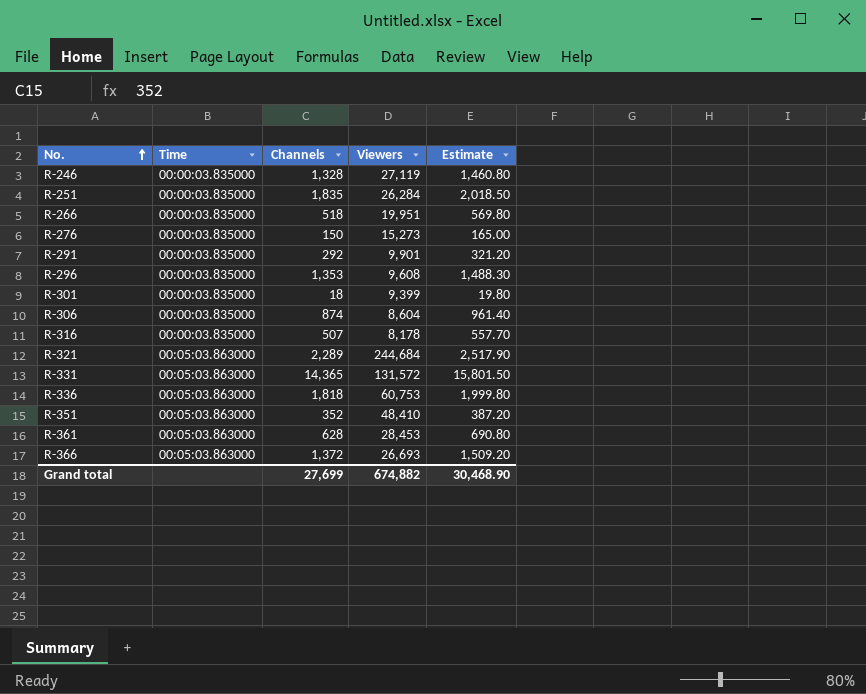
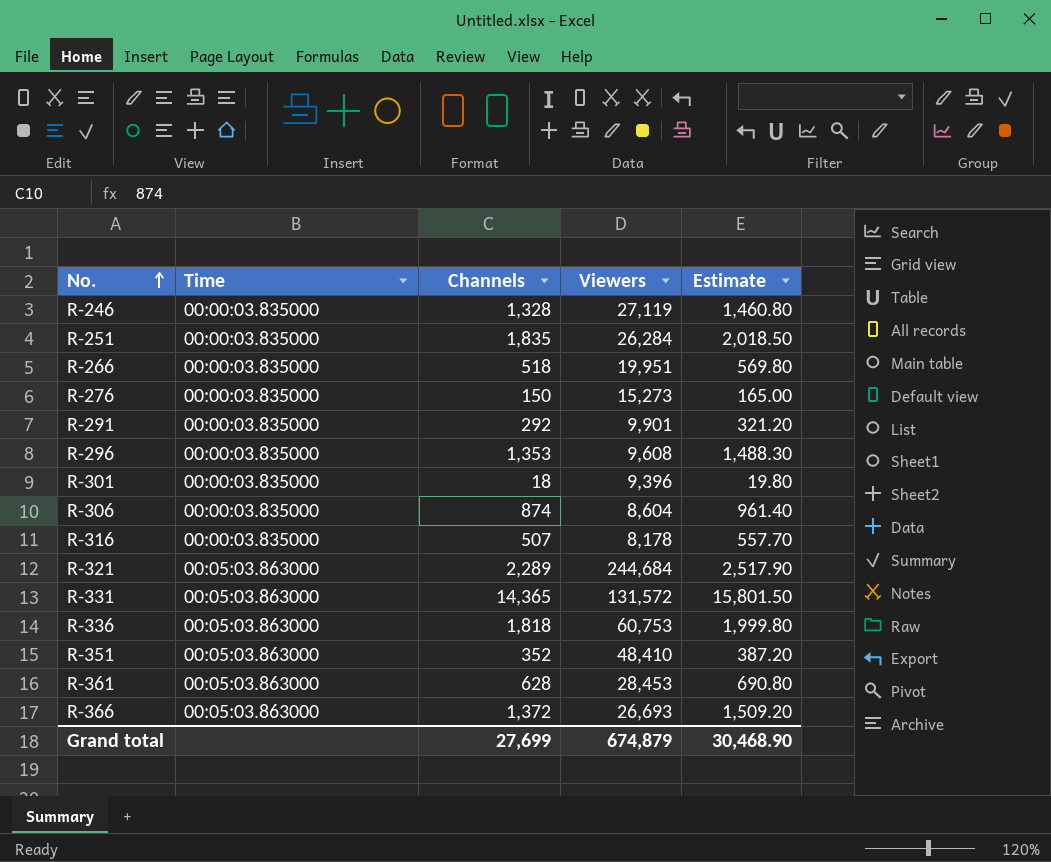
R-301 | Viewers: 9,399 -> 9,396
Grand total | Viewers: 674,882 -> 674,879

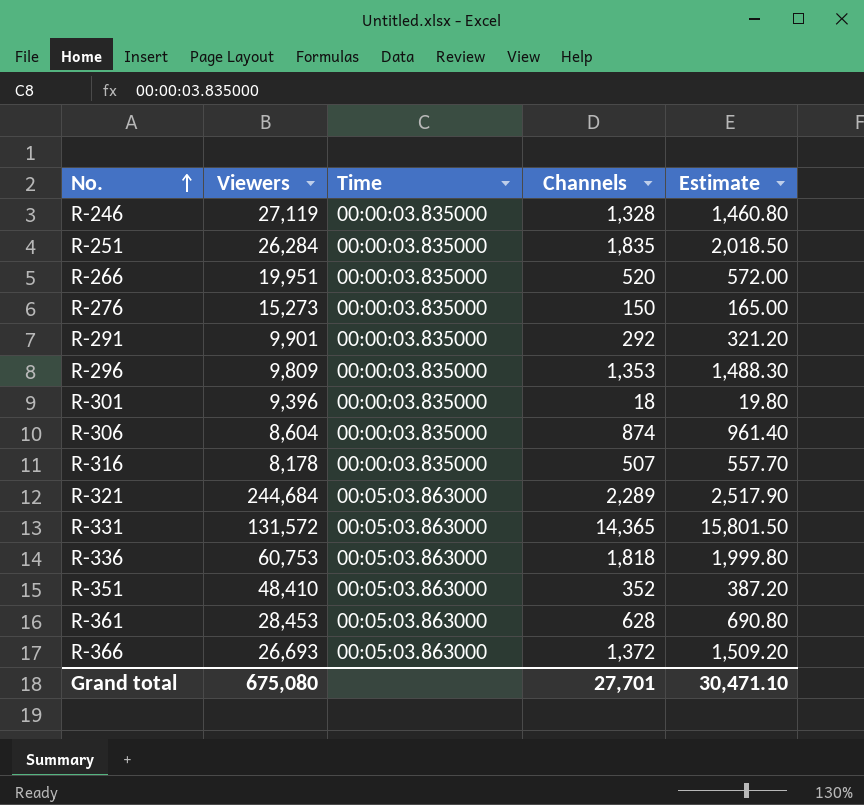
column Viewers | position: 4 -> 2
R-266 | Channels: 518 -> 520
R-266 | Estimate: 569.80 -> 572.00
R-296 | Viewers: 9,608 -> 9,809
Grand total | Viewers: 674,879 -> 675,080
Grand total | Channels: 27,699 -> 27,701
Grand total | Estimate: 30,468.90 -> 30,471.10

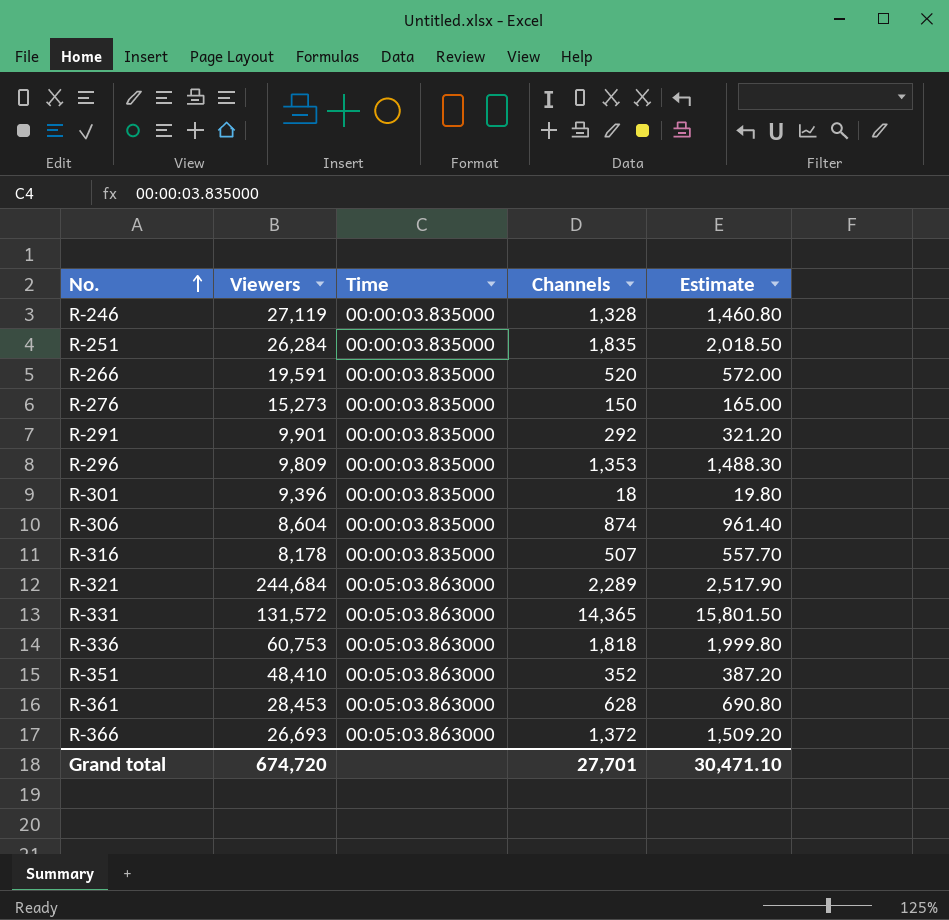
R-266 | Viewers: 19,951 -> 19,591
Grand total | Viewers: 675,080 -> 674,720

